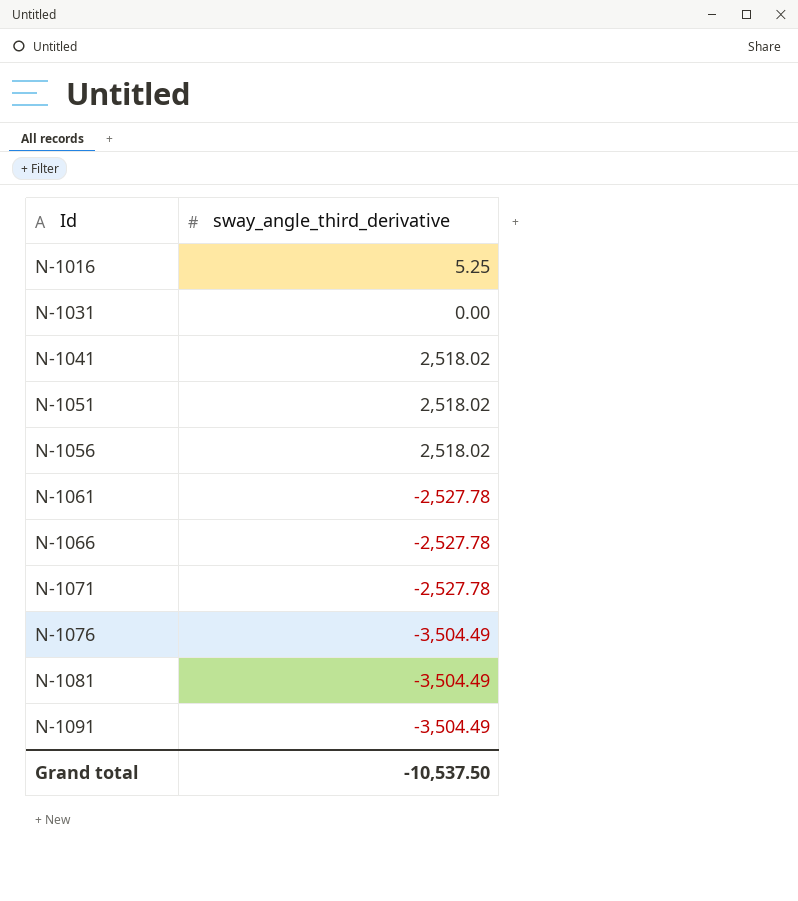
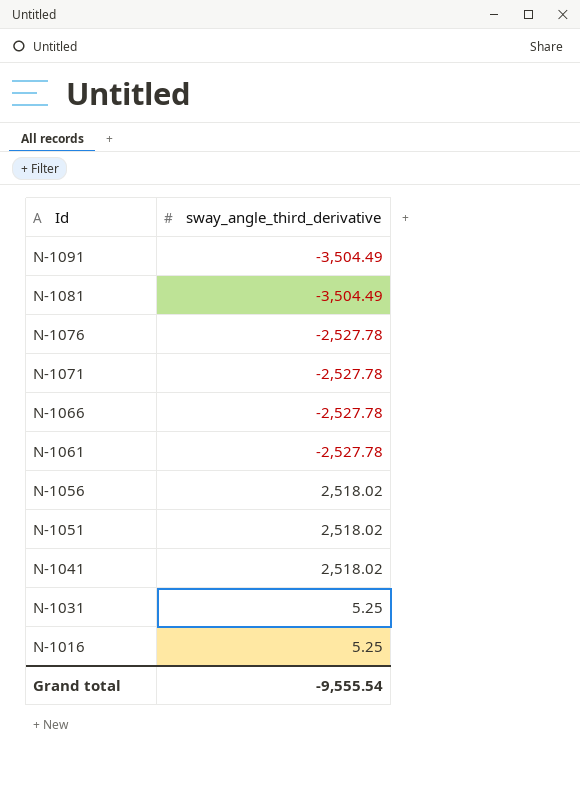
row order: Id ascending -> Id descending
N-1076 | sway_angle_third_derivative: -3,504.49 -> -2,527.78
N-1031 | sway_angle_third_derivative: 0.00 -> 5.25
Grand total | sway_angle_third_derivative: -10,537.50 -> -9,555.54

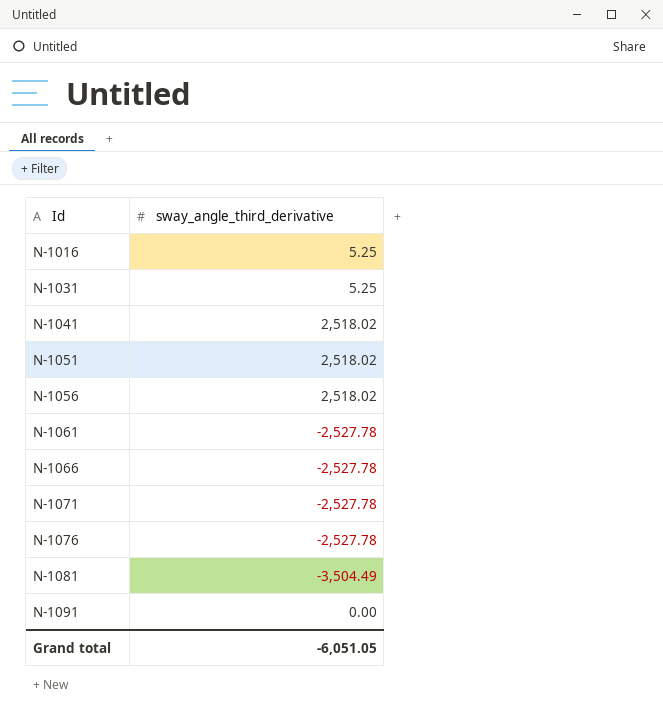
row order: Id descending -> Id ascending
N-1091 | sway_angle_third_derivative: -3,504.49 -> 0.00
Grand total | sway_angle_third_derivative: -9,555.54 -> -6,051.05

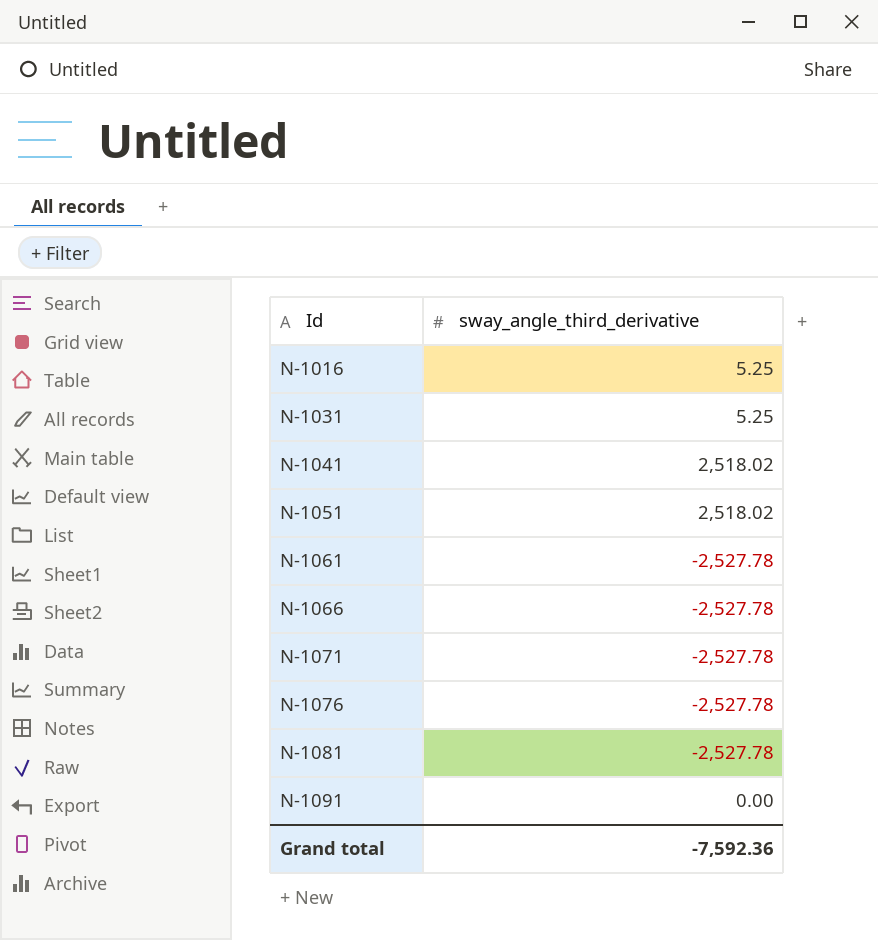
row N-1056: 2,518.02 -> none
N-1081 | sway_angle_third_derivative: -3,504.49 -> -2,527.78
Grand total | sway_angle_third_derivative: -6,051.05 -> -7,592.36

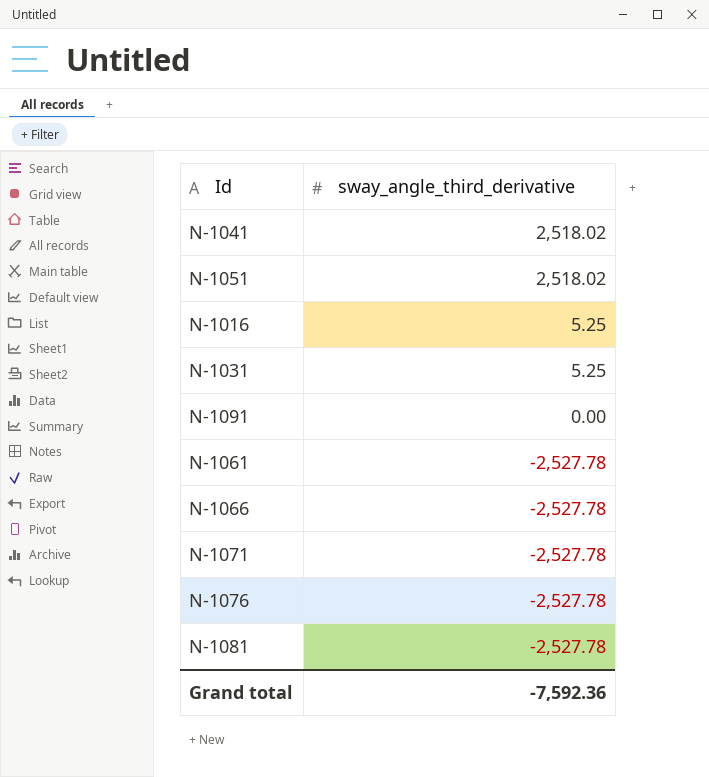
row order: Id ascending -> sway_angle_third_derivative descending

